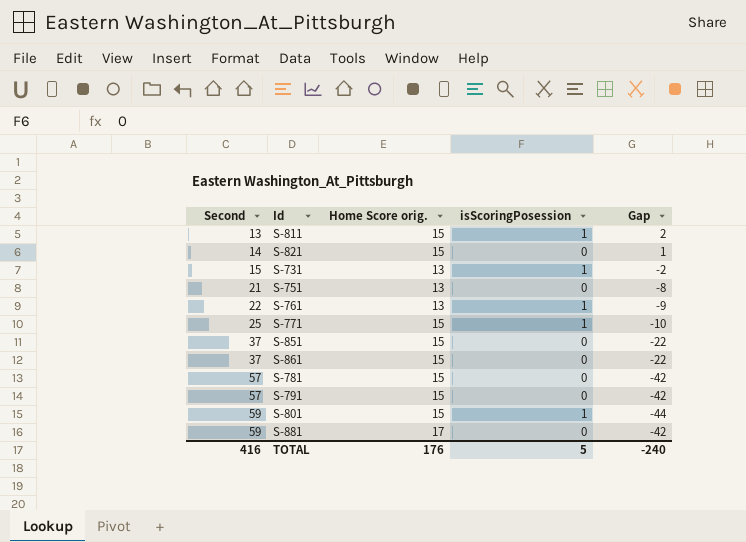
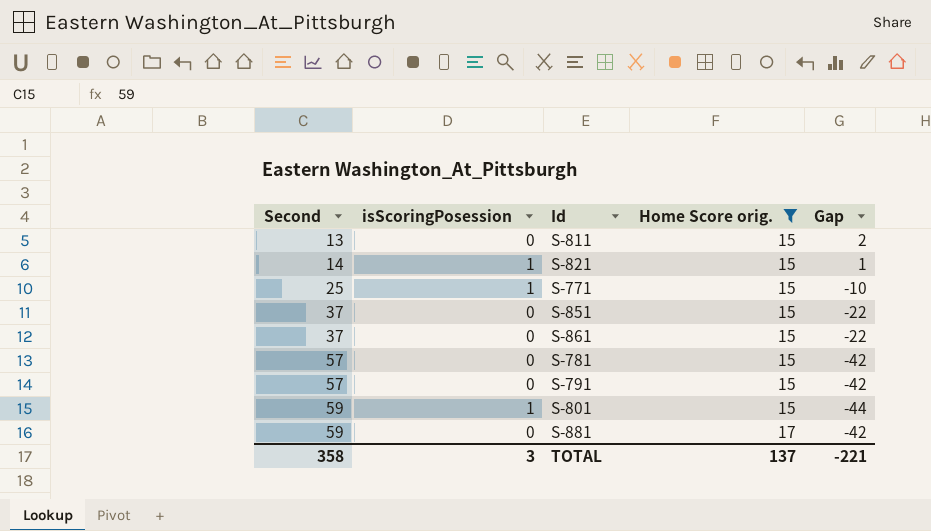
filter: none -> Home Score orig. != 13
column isScoringPosession | position: 4 -> 2
S-811 | isScoringPosession: 1 -> 0
S-821 | isScoringPosession: 0 -> 1
TOTAL | Second: 416 -> 358
TOTAL | isScoringPosession: 5 -> 3
TOTAL | Home Score orig.: 176 -> 137
TOTAL | Gap: -240 -> -221

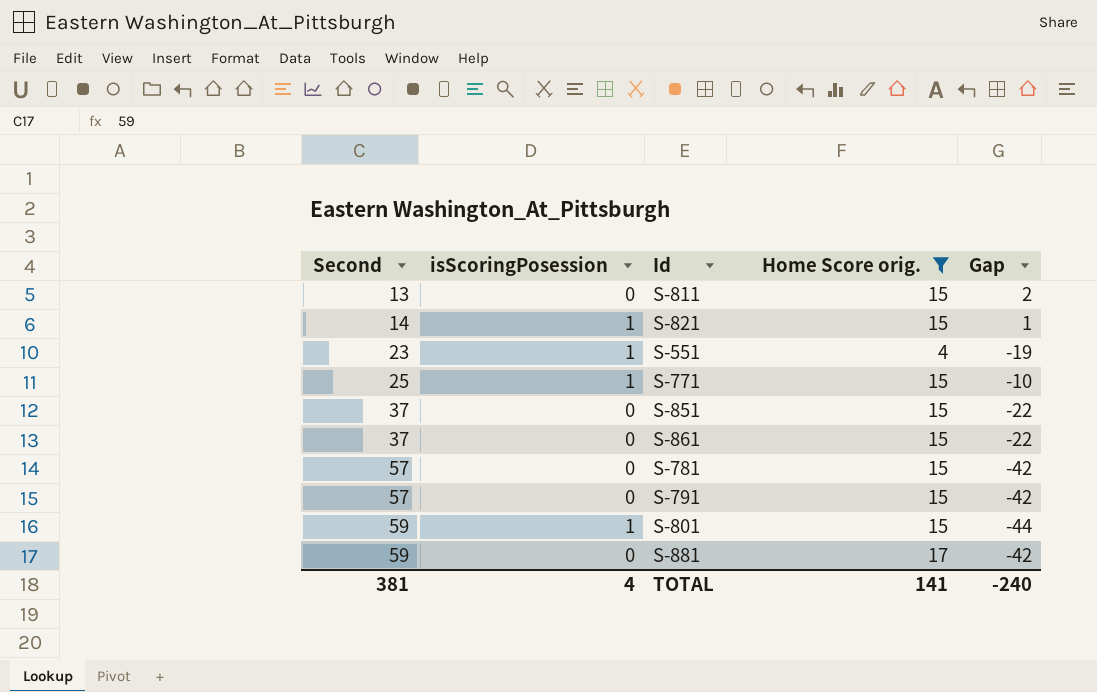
row S-551: none -> 23 | 1 | 4 | -19
TOTAL | Second: 358 -> 381
TOTAL | isScoringPosession: 3 -> 4
TOTAL | Home Score orig.: 137 -> 141
TOTAL | Gap: -221 -> -240

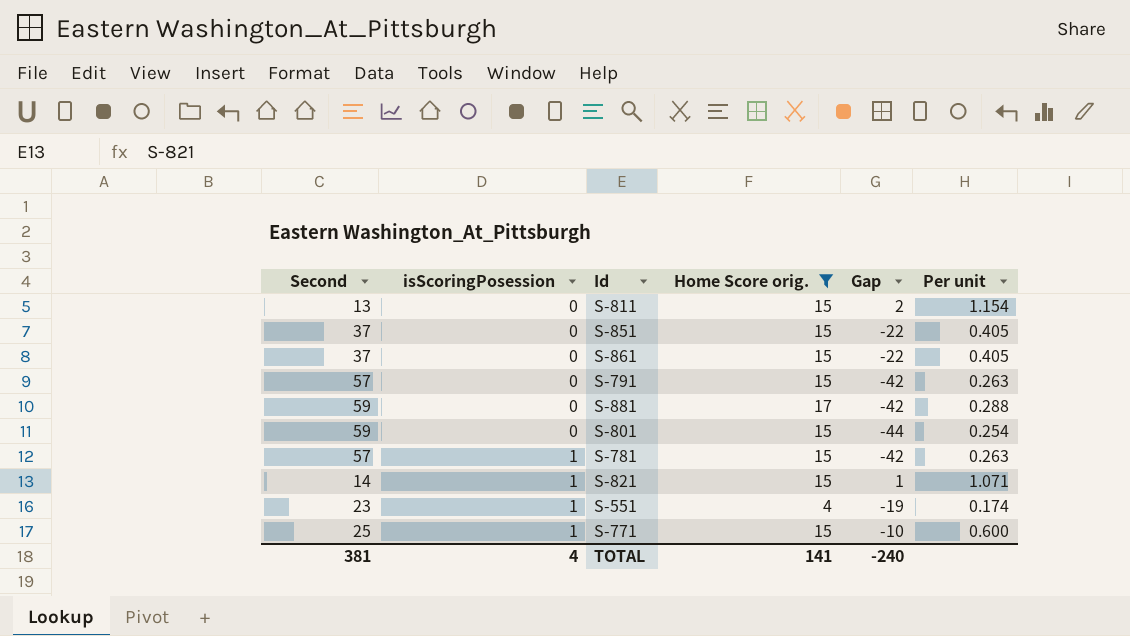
row order: Second ascending -> isScoringPosession ascending
column Per unit | formula: none -> [Home Score orig.] / [Second]
S-801 | isScoringPosession: 1 -> 0
S-781 | isScoringPosession: 0 -> 1

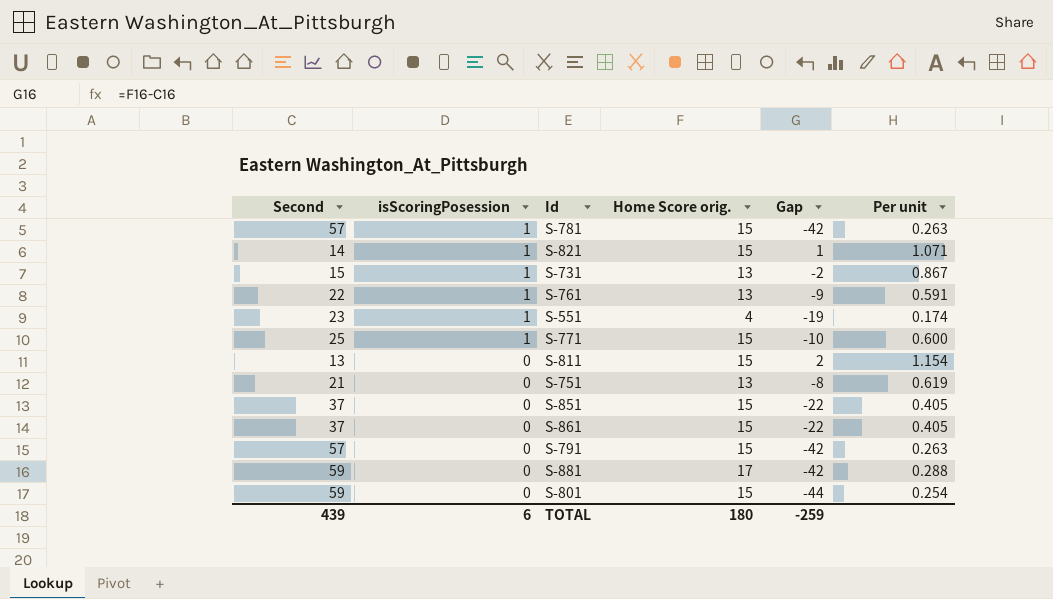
filter: Home Score orig. != 13 -> none
row order: isScoringPosession ascending -> isScoringPosession descending
TOTAL | Second: 381 -> 439
TOTAL | isScoringPosession: 4 -> 6
TOTAL | Home Score orig.: 141 -> 180
TOTAL | Gap: -240 -> -259

